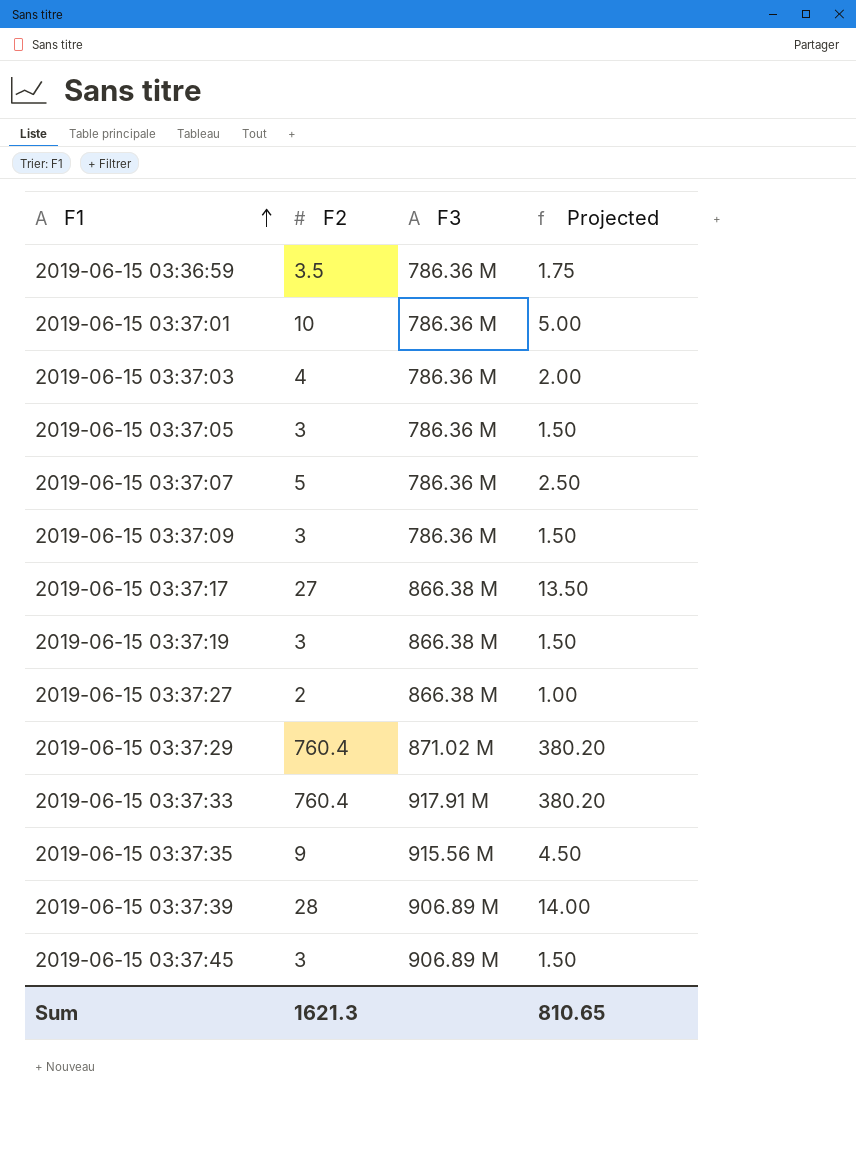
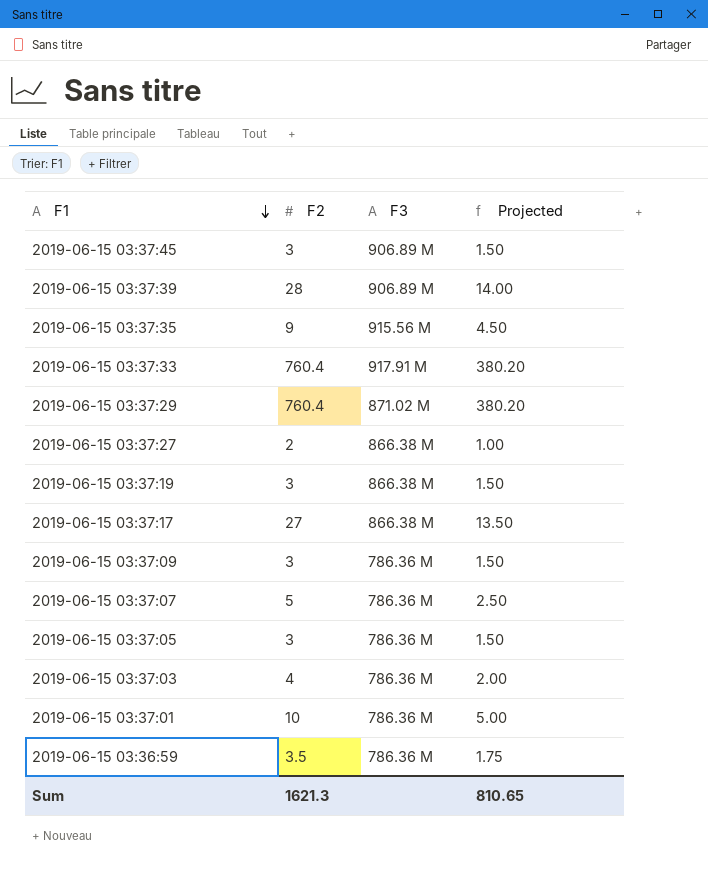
row order: F1 ascending -> F1 descending

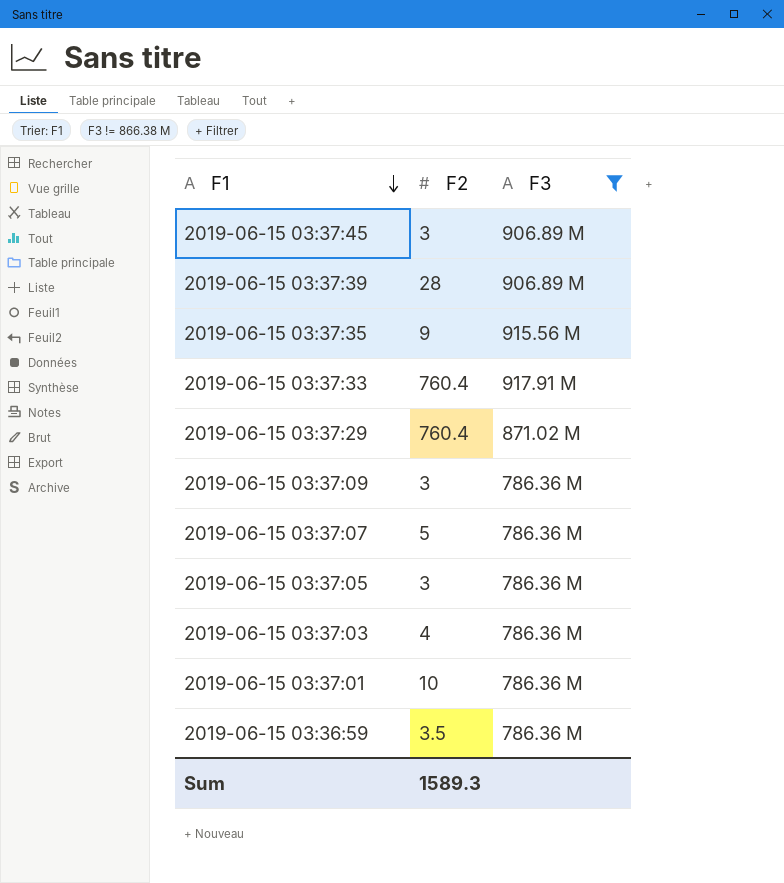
filter: none -> F3 != 866.38 M
column Projected | formula: [F2] * 0.5 -> none
Sum | F2: 1621.3 -> 1589.3

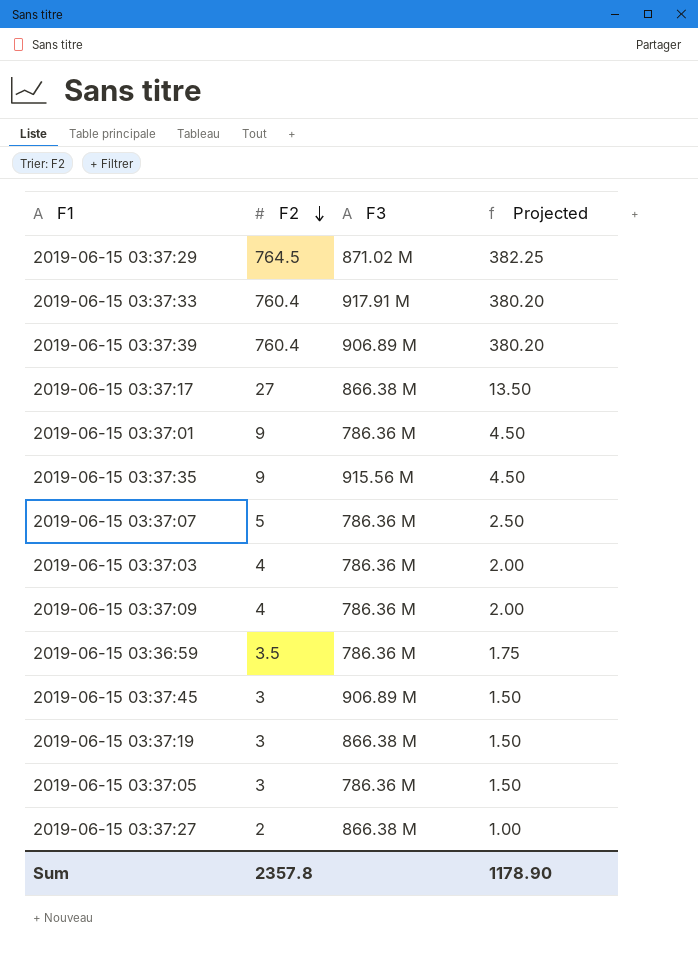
filter: F3 != 866.38 M -> none
row order: F1 descending -> F2 descending
column Projected | formula: none -> [F2] * 0.5
2019-06-15 03:37:29 | F2: 760.4 -> 764.5
2019-06-15 03:37:39 | F2: 28 -> 760.4
2019-06-15 03:37:01 | F2: 10 -> 9
2019-06-15 03:37:09 | F2: 3 -> 4
Sum | F2: 1589.3 -> 2357.8

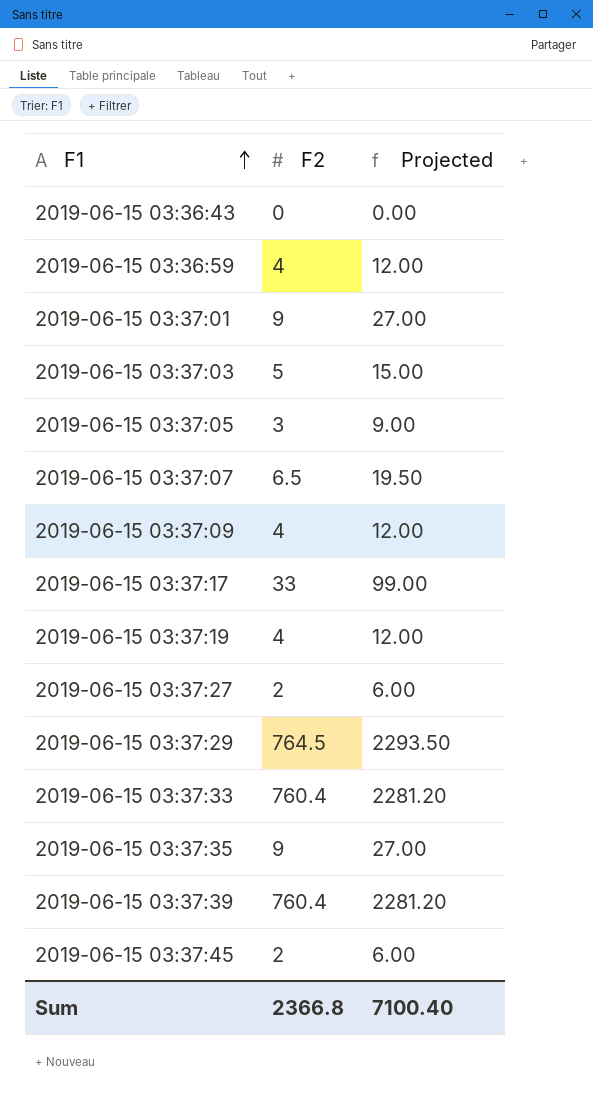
row order: F2 descending -> F1 ascending
column F3 | position: 3 -> none
column Projected | formula: [F2] * 0.5 -> [F2] * 3
row 2019-06-15 03:36:43: none -> 0 | 0.00
2019-06-15 03:36:59 | F2: 3.5 -> 4
2019-06-15 03:37:03 | F2: 4 -> 5
2019-06-15 03:37:07 | F2: 5 -> 6.5
2019-06-15 03:37:17 | F2: 27 -> 33
2019-06-15 03:37:19 | F2: 3 -> 4
2019-06-15 03:37:45 | F2: 3 -> 2
Sum | F2: 2357.8 -> 2366.8
Sum | Projected: 1178.90 -> 7100.40

